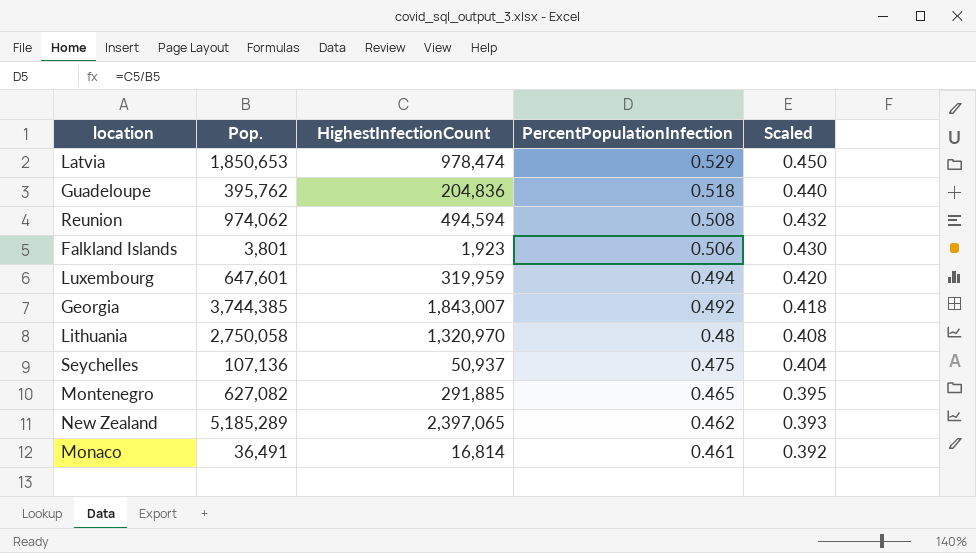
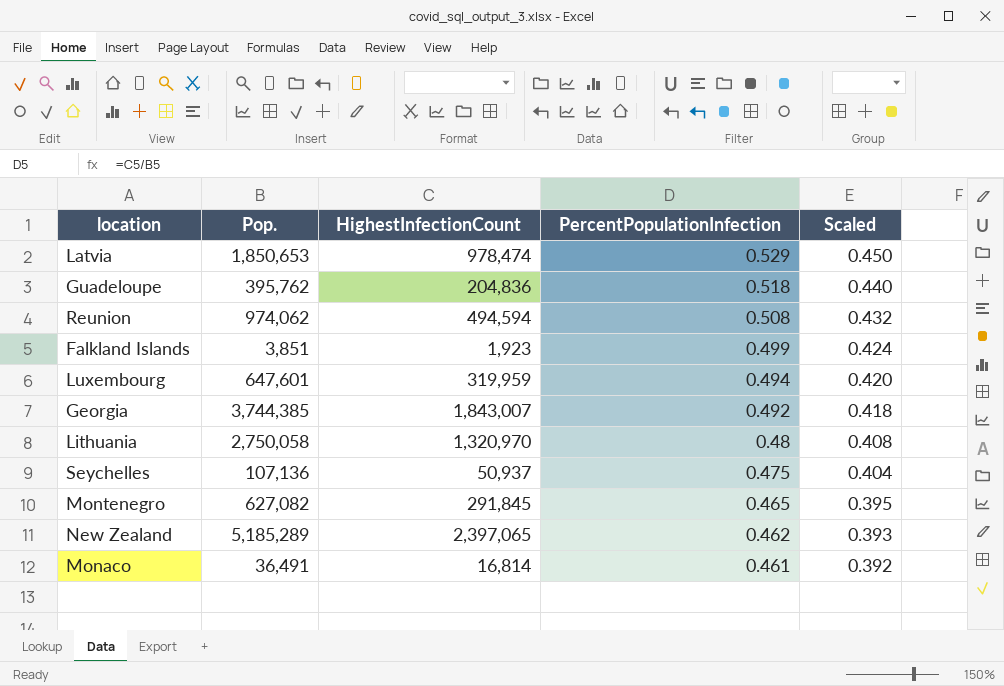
Falkland Islands | Pop.: 3,801 -> 3,851
Falkland Islands | PercentPopulationInfection: 0.506 -> 0.499
Falkland Islands | Scaled: 0.430 -> 0.424
Montenegro | HighestInfectionCount: 291,885 -> 291,845

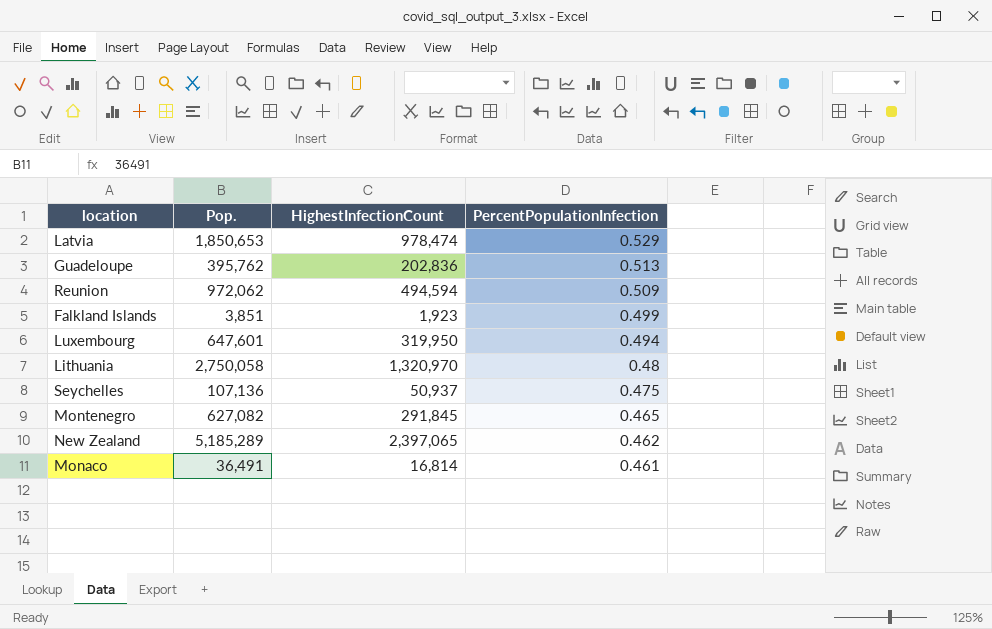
column Scaled | formula: [PercentPopulationInfection] * 0.85 -> none
row Georgia: 3,744,385 | 1,843,007 | 0.492 | 0.418 -> none
Guadeloupe | HighestInfectionCount: 204,836 -> 202,836
Guadeloupe | PercentPopulationInfection: 0.518 -> 0.513
Reunion | Pop.: 974,062 -> 972,062
Reunion | PercentPopulationInfection: 0.508 -> 0.509
Luxembourg | HighestInfectionCount: 319,959 -> 319,950

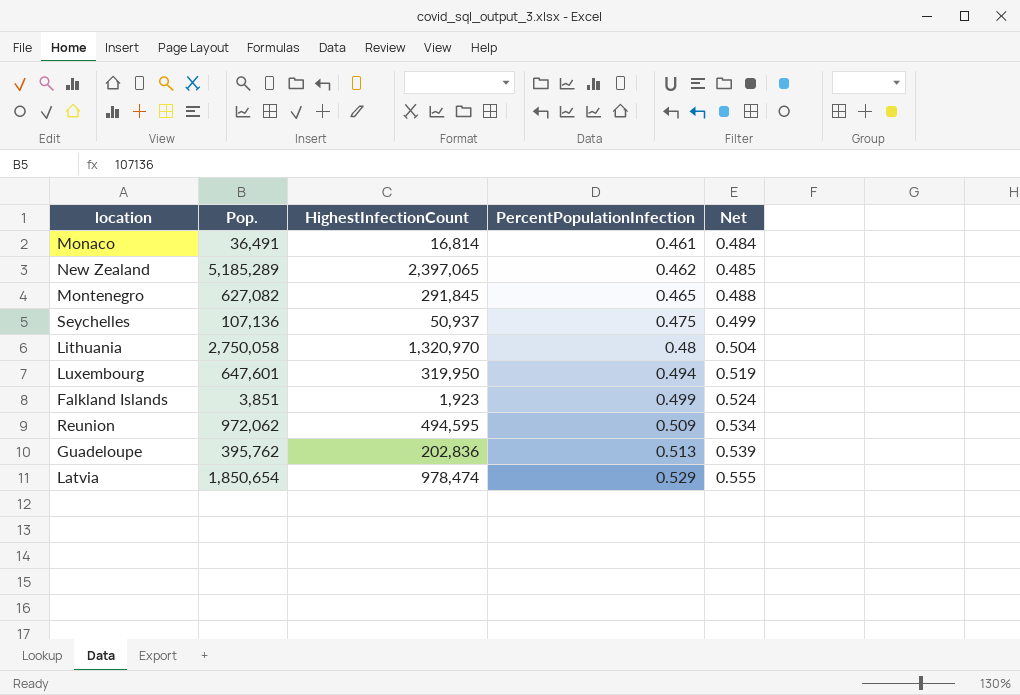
row order: PercentPopulationInfection descending -> PercentPopulationInfection ascending
column Net | formula: none -> [PercentPopulationInfection] * 1.05
Reunion | HighestInfectionCount: 494,594 -> 494,595
Latvia | Pop.: 1,850,653 -> 1,850,654

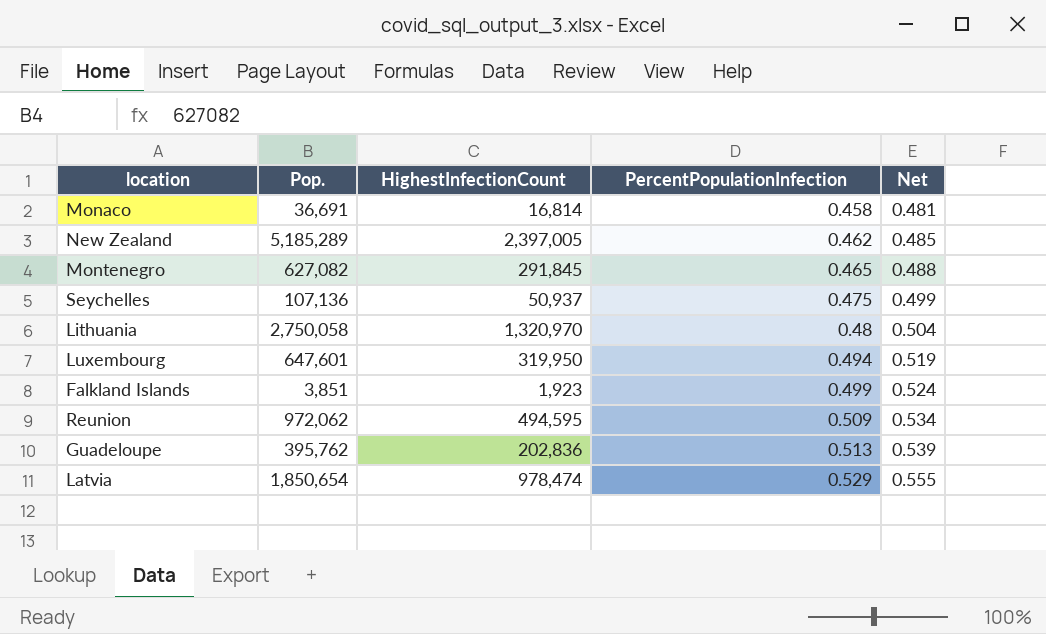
Monaco | Pop.: 36,491 -> 36,691
Monaco | PercentPopulationInfection: 0.461 -> 0.458
Monaco | Net: 0.484 -> 0.481
New Zealand | HighestInfectionCount: 2,397,065 -> 2,397,005

